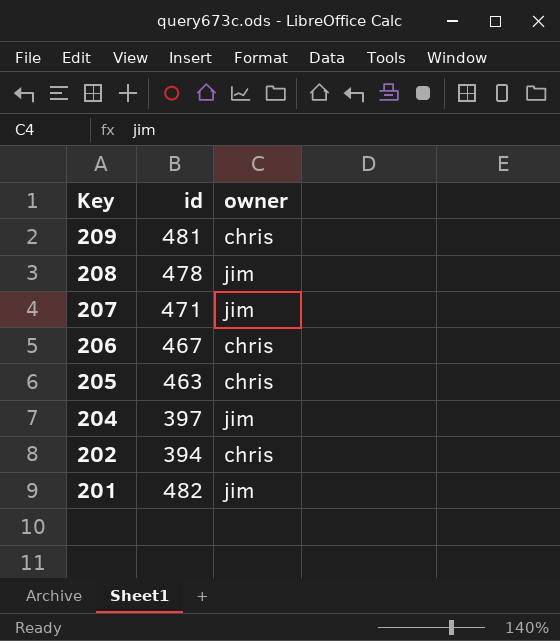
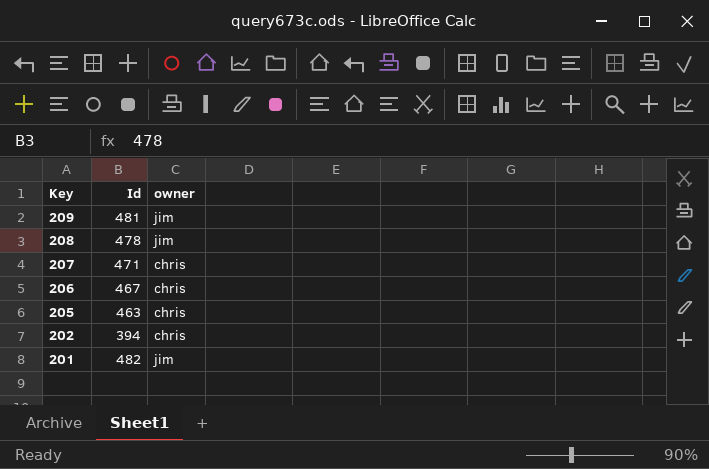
column name: id -> Id
row 204: 397 | jim -> none
209 | owner: chris -> jim
207 | owner: jim -> chris

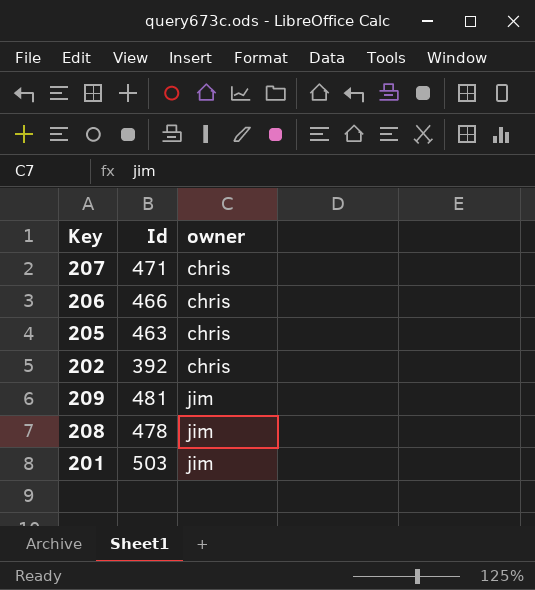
row order: Key descending -> owner ascending
206 | Id: 467 -> 466
202 | Id: 394 -> 392
201 | Id: 482 -> 503

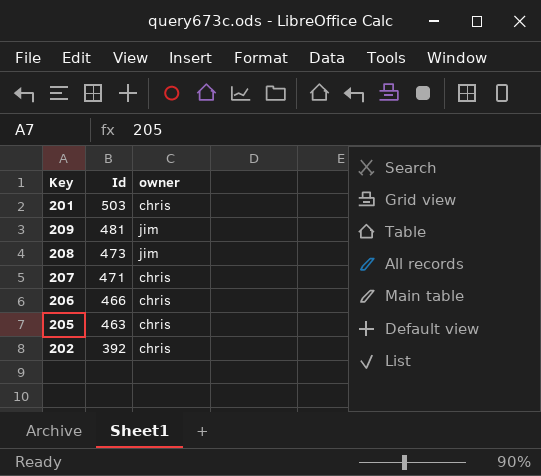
row order: owner ascending -> Id descending
201 | owner: jim -> chris
208 | Id: 478 -> 473

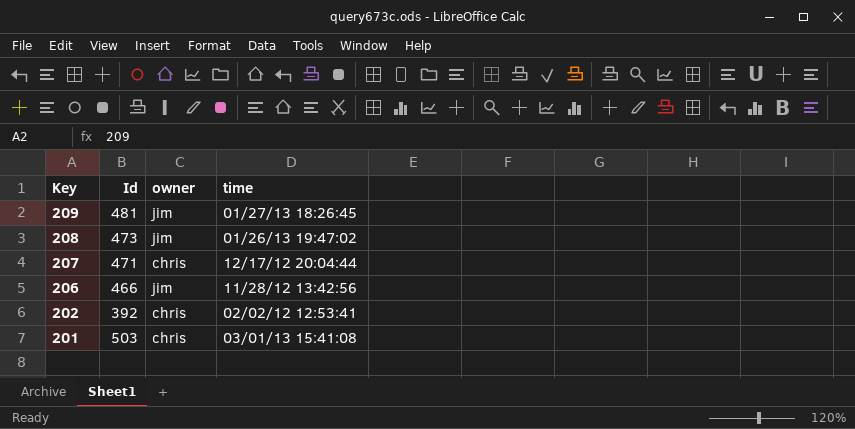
row order: Id descending -> Key descending
column time | position: none -> 4
row 205: 463 | chris -> none
206 | owner: chris -> jim

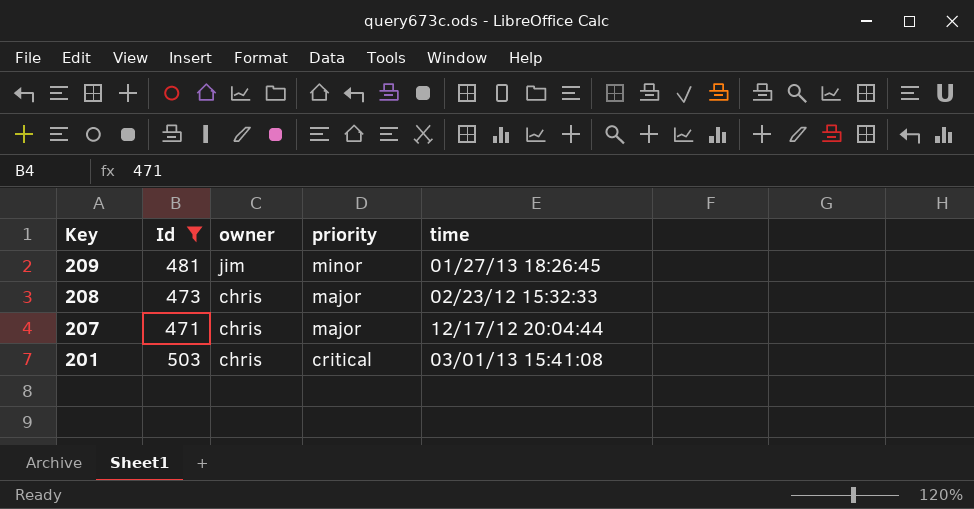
filter: none -> Id >= 471
column priority | position: none -> 4
208 | owner: jim -> chris
208 | time: 01/26/13 19:47:02 -> 02/23/12 15:32:33

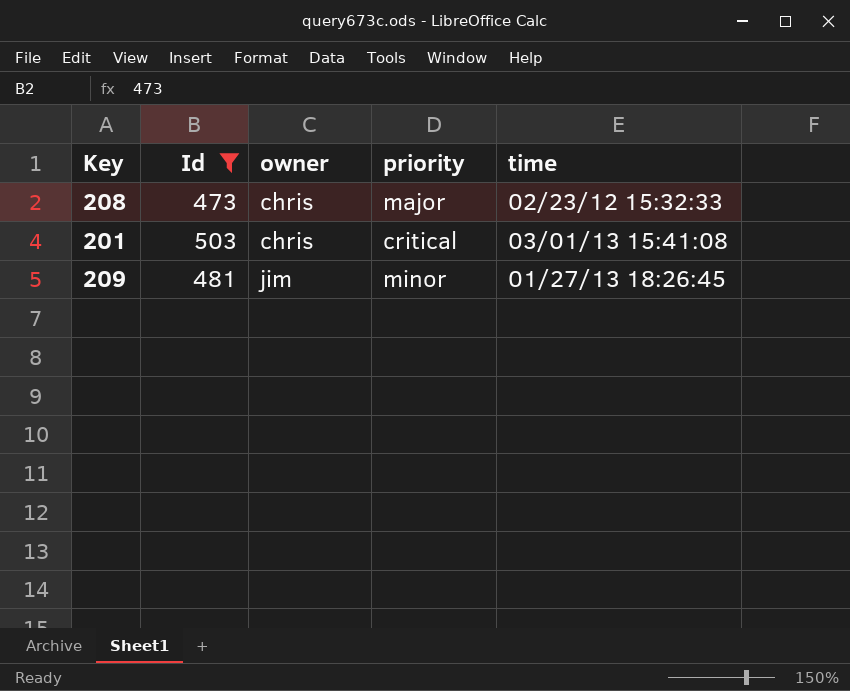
row order: Key descending -> owner ascending
row 207: 471 | chris | major | 12/17/12 20:04:44 -> none

